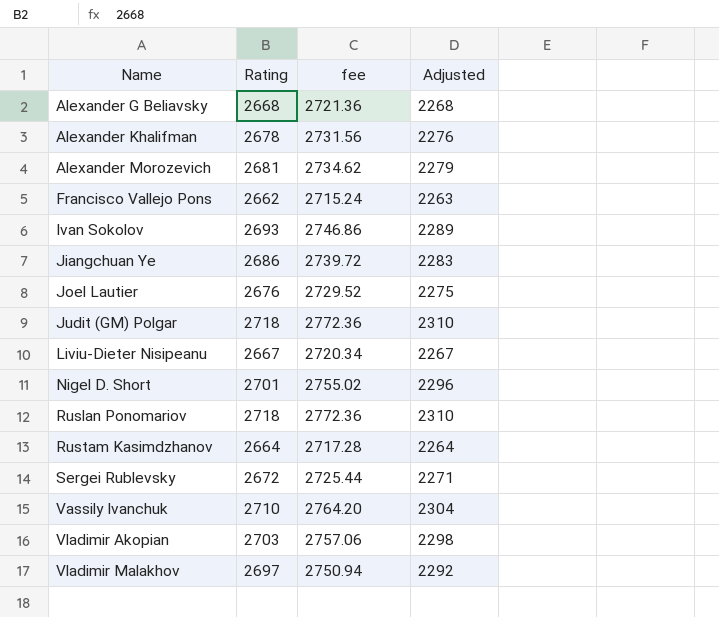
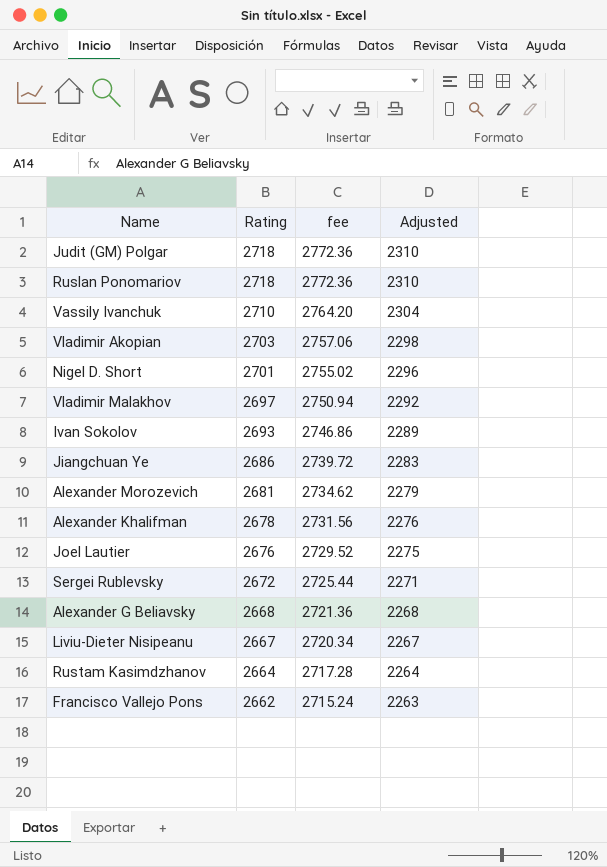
row order: Name ascending -> Rating descending

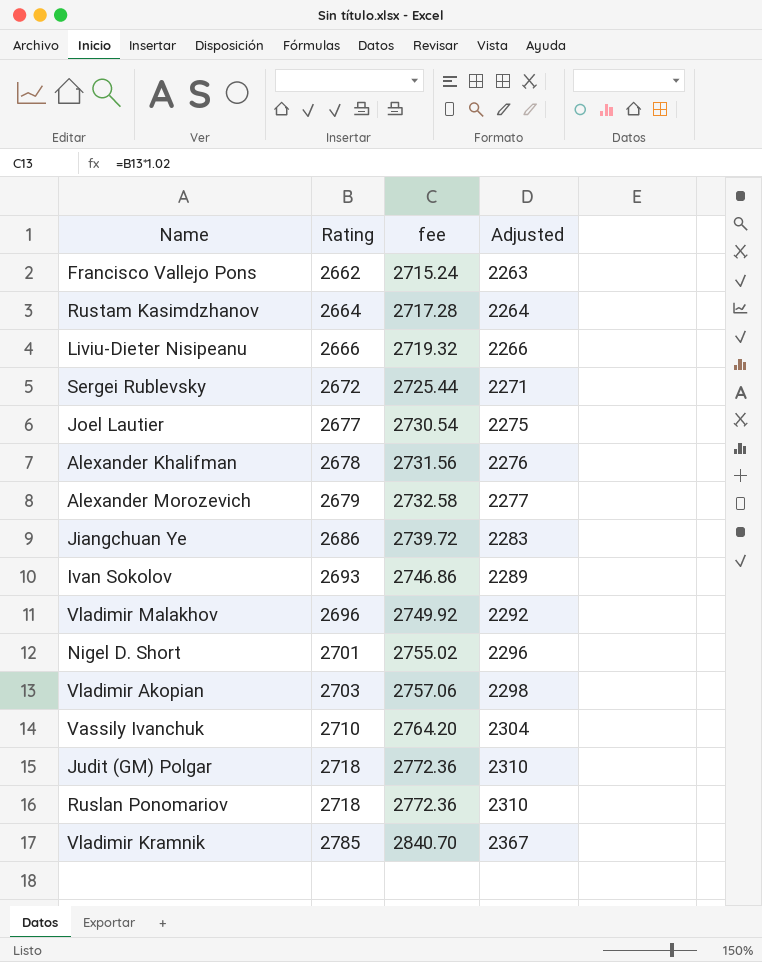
row order: Rating descending -> Rating ascending
row Alexander G Beliavsky: 2668 | 2721.36 | 2268 -> none
Liviu-Dieter Nisipeanu | Rating: 2667 -> 2666
Liviu-Dieter Nisipeanu | fee: 2720.34 -> 2719.32
Liviu-Dieter Nisipeanu | Adjusted: 2267 -> 2266
Joel Lautier | Rating: 2676 -> 2677
Joel Lautier | fee: 2729.52 -> 2730.54
Alexander Morozevich | Rating: 2681 -> 2679
Alexander Morozevich | fee: 2734.62 -> 2732.58
Alexander Morozevich | Adjusted: 2279 -> 2277
Vladimir Malakhov | Rating: 2697 -> 2696
Vladimir Malakhov | fee: 2750.94 -> 2749.92
row Vladimir Kramnik: none -> 2785 | 2840.70 | 2367

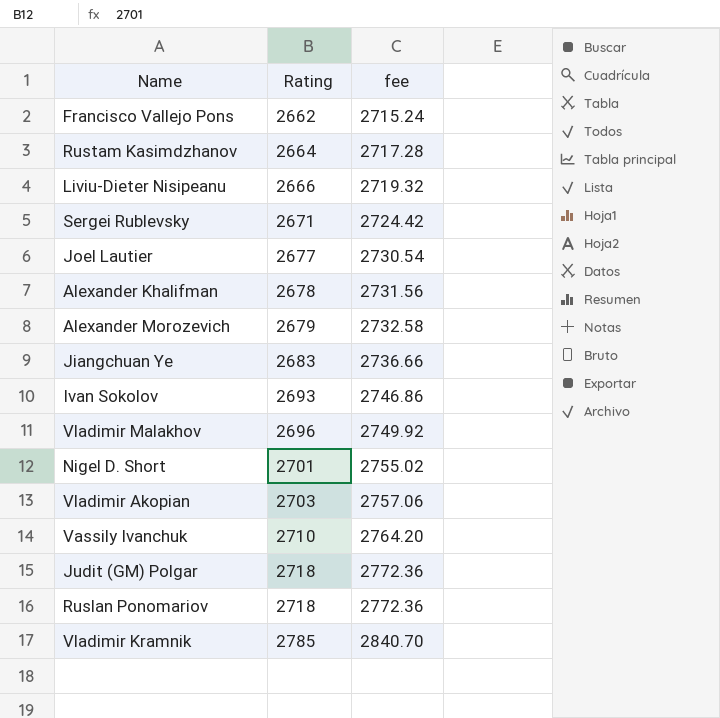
column Adjusted | formula: [Rating] * 0.85 -> none
Sergei Rublevsky | Rating: 2672 -> 2671
Sergei Rublevsky | fee: 2725.44 -> 2724.42
Jiangchuan Ye | Rating: 2686 -> 2683
Jiangchuan Ye | fee: 2739.72 -> 2736.66

